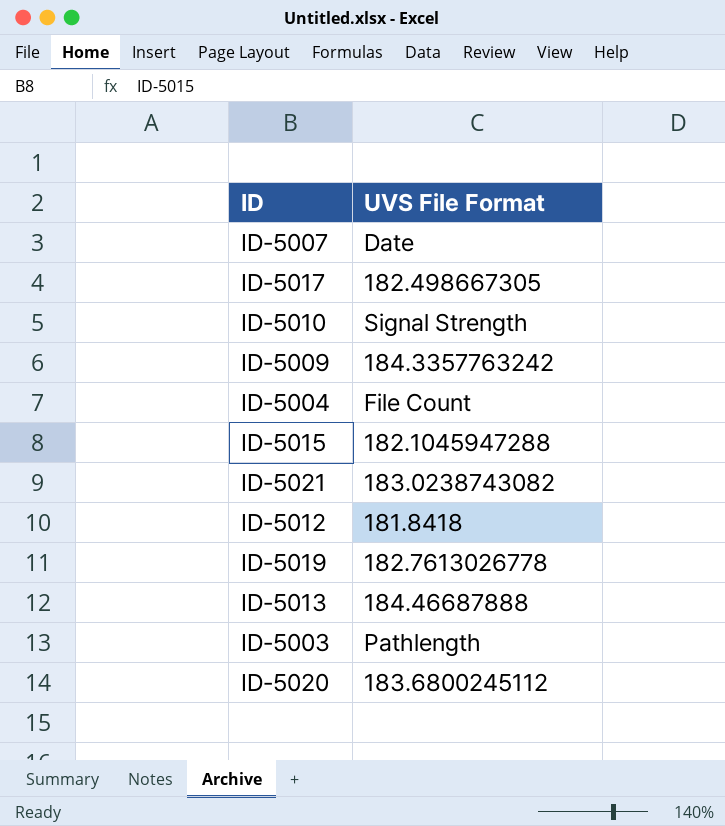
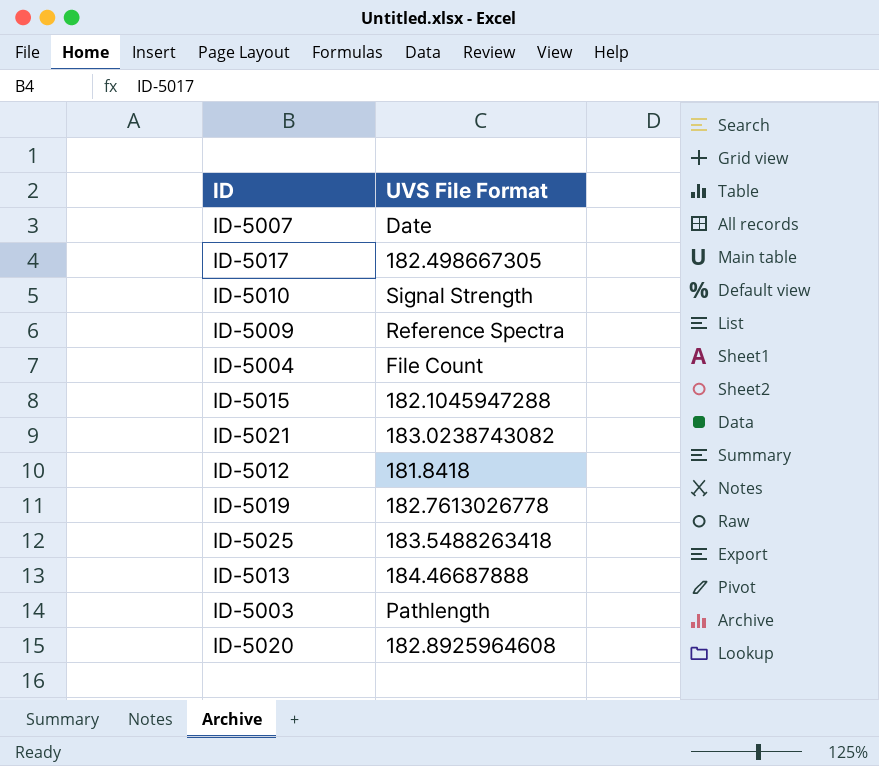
ID-5009 | UVS File Format: 184.3357763242 -> Reference Spectra
row ID-5025: none -> 183.5488263418
ID-5020 | UVS File Format: 183.6800245112 -> 182.8925964608

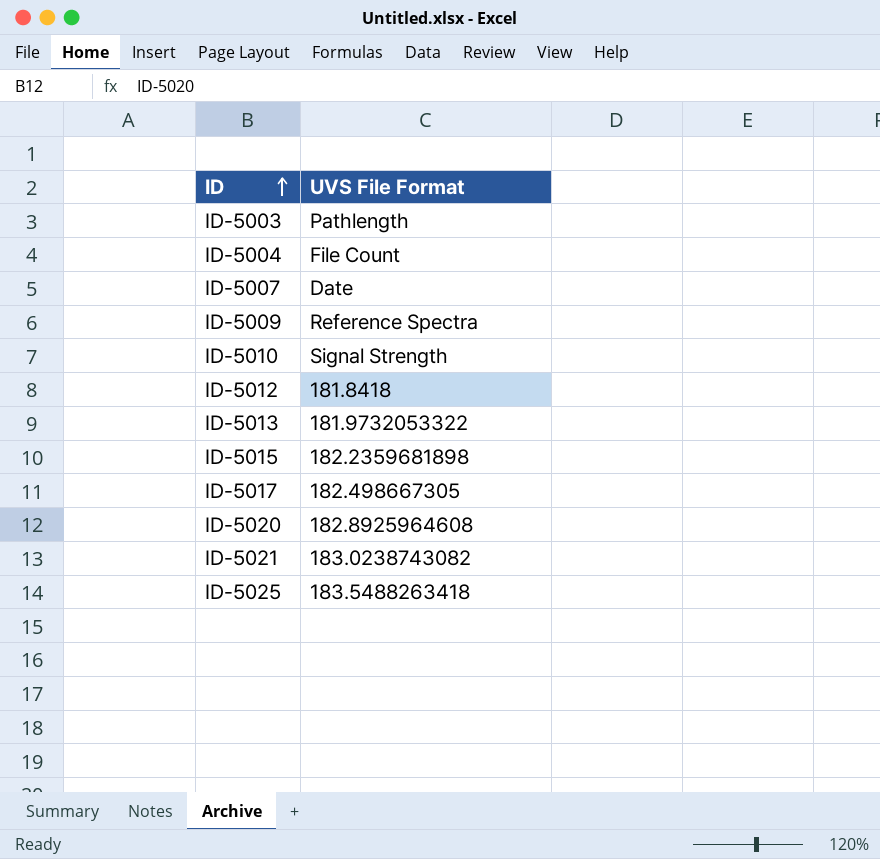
row order: none -> ID ascending
row ID-5019: 182.7613026778 -> none
ID-5013 | UVS File Format: 184.46687888 -> 181.9732053322
ID-5015 | UVS File Format: 182.1045947288 -> 182.2359681898

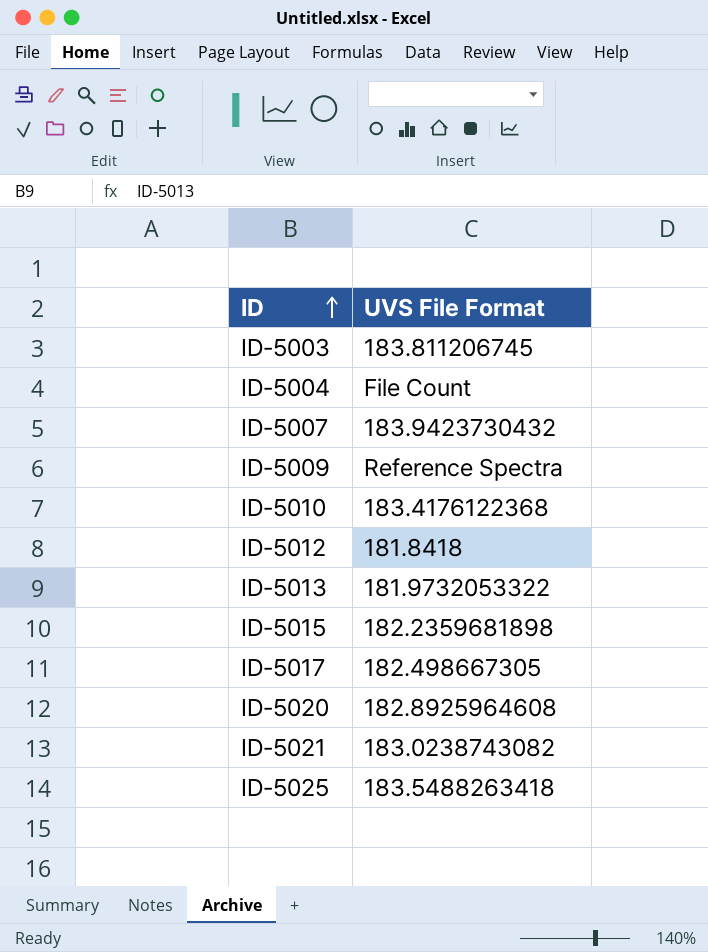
ID-5003 | UVS File Format: Pathlength -> 183.811206745
ID-5007 | UVS File Format: Date -> 183.9423730432
ID-5010 | UVS File Format: Signal Strength -> 183.4176122368

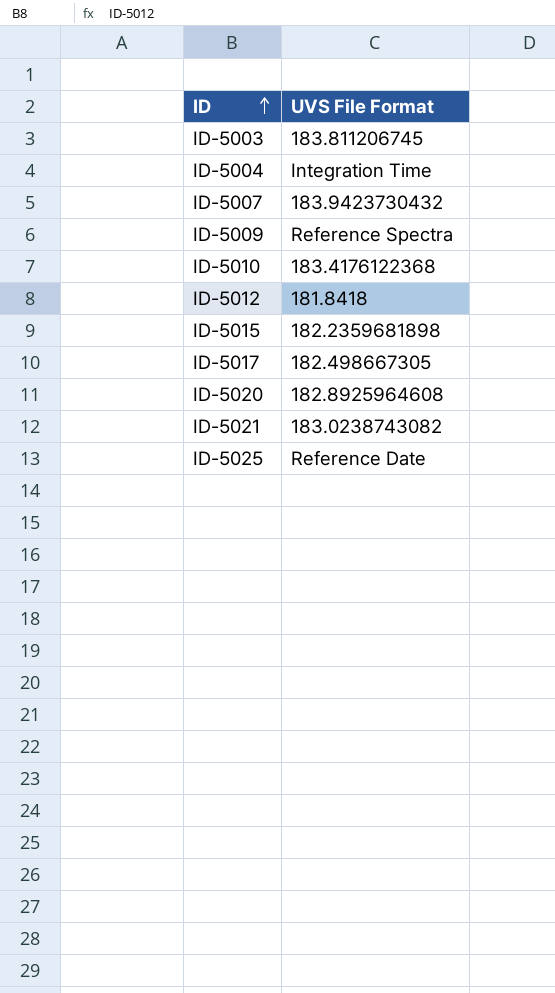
row ID-5013: 181.9732053322 -> none
ID-5004 | UVS File Format: File Count -> Integration Time
ID-5025 | UVS File Format: 183.5488263418 -> Reference Date

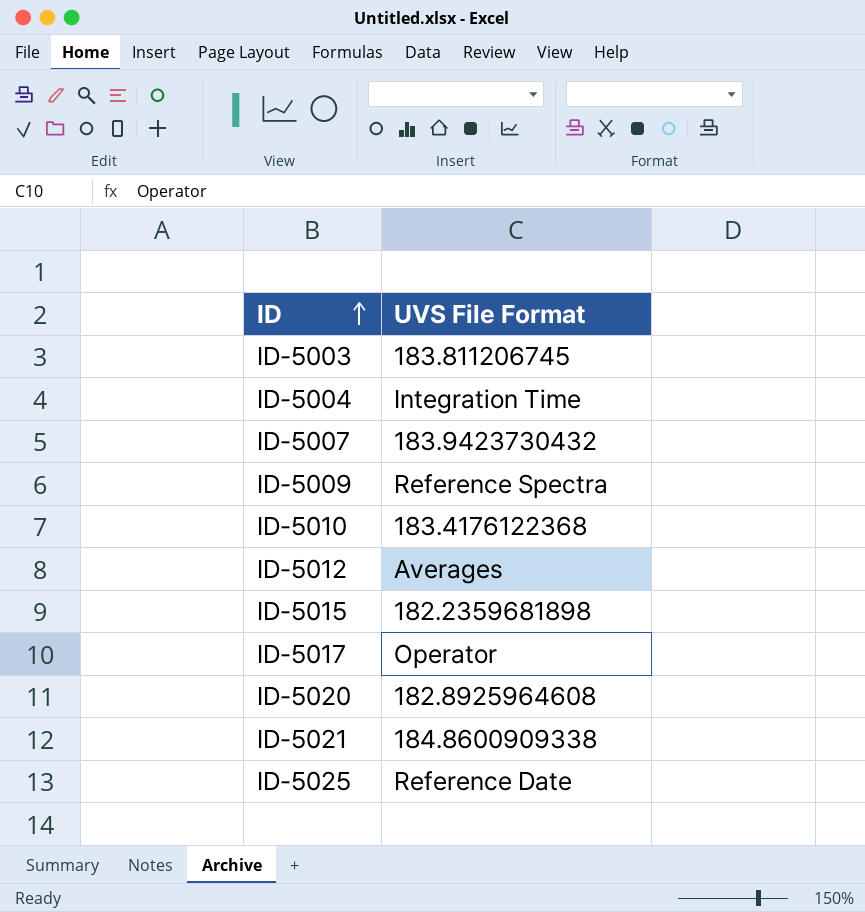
ID-5012 | UVS File Format: 181.8418 -> Averages
ID-5017 | UVS File Format: 182.498667305 -> Operator
ID-5021 | UVS File Format: 183.0238743082 -> 184.8600909338

